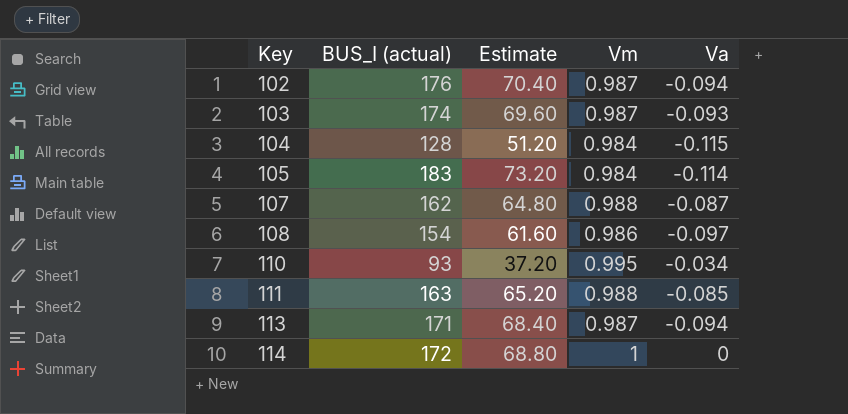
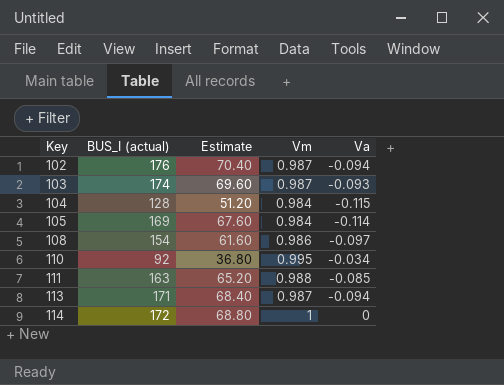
row 107: 162 | 64.80 | 0.988 | -0.087 -> none
105 | BUS_I (actual): 183 -> 169
105 | Estimate: 73.20 -> 67.60
110 | BUS_I (actual): 93 -> 92
110 | Estimate: 37.20 -> 36.80

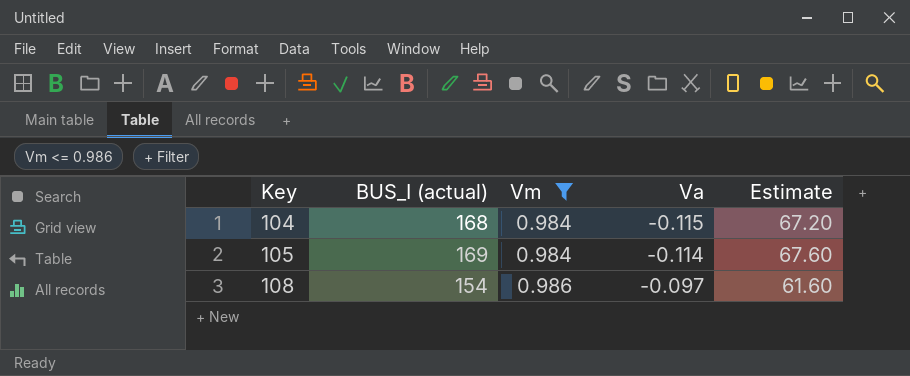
filter: none -> Vm <= 0.986
column Estimate | position: 3 -> 5
104 | BUS_I (actual): 128 -> 168
104 | Estimate: 51.20 -> 67.20

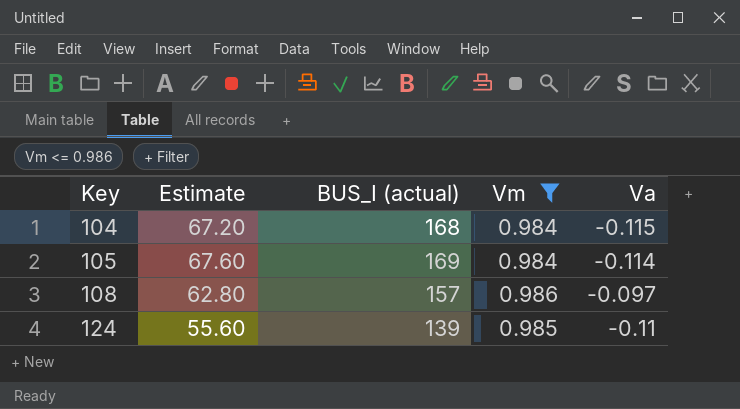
column Estimate | position: 5 -> 2
108 | Estimate: 61.60 -> 62.80
108 | BUS_I (actual): 154 -> 157
row 124: none -> 55.60 | 139 | 0.985 | -0.11

